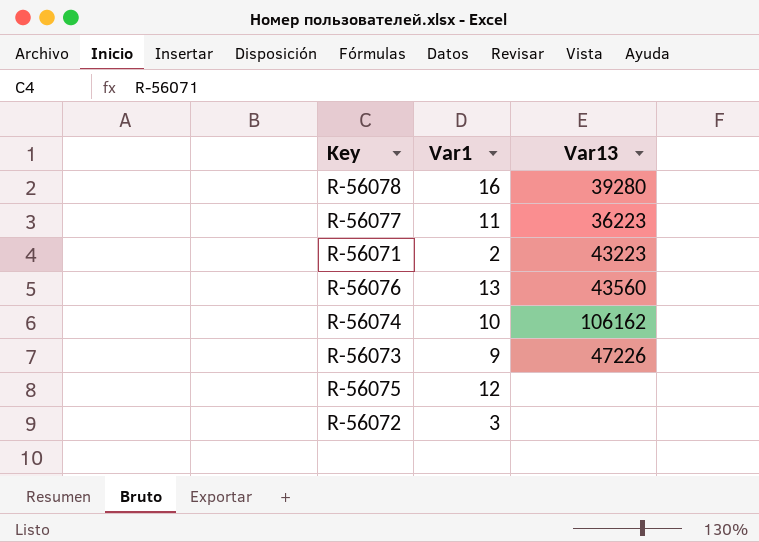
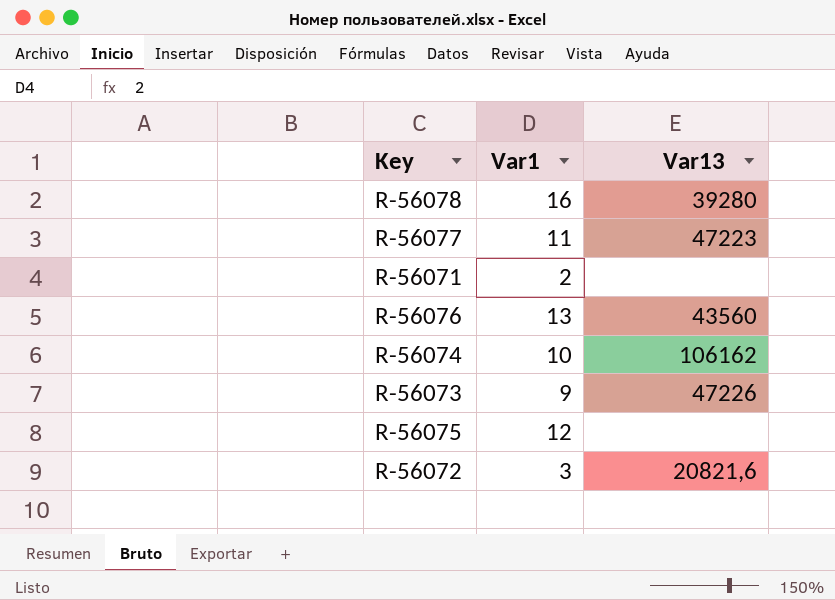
R-56077 | Var13: 36223 -> 47223
R-56071 | Var13: 43223 -> none
R-56072 | Var13: none -> 20821,6

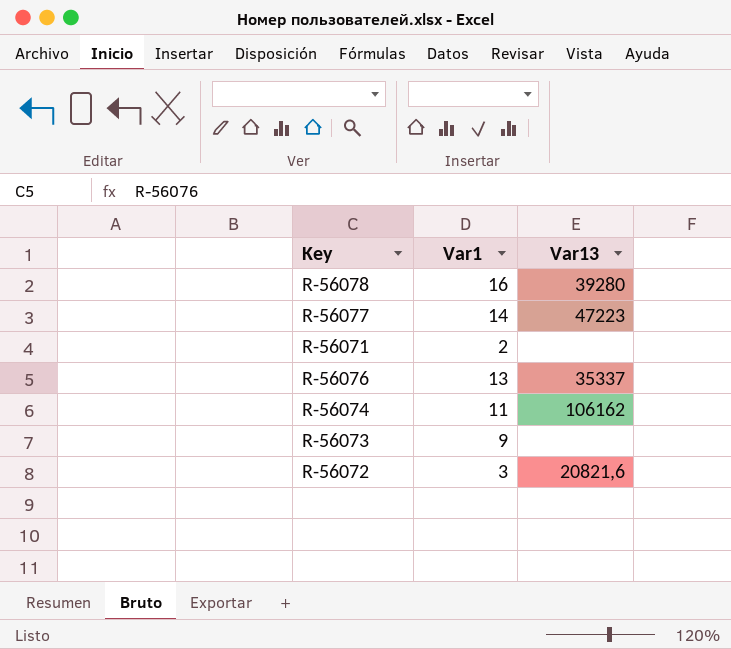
row R-56075: 12 | none -> none
R-56077 | Var1: 11 -> 14
R-56076 | Var13: 43560 -> 35337
R-56074 | Var1: 10 -> 11
R-56073 | Var13: 47226 -> none

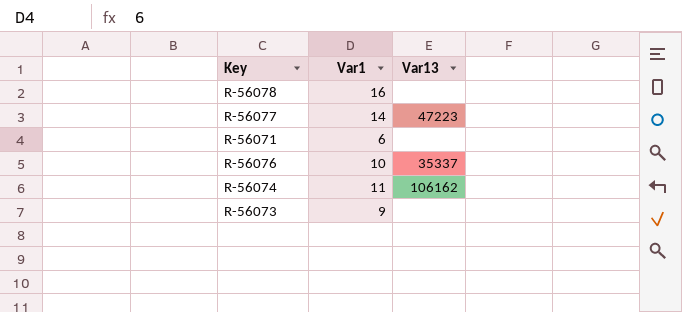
row R-56072: 3 | 20821,6 -> none
R-56078 | Var13: 39280 -> none
R-56071 | Var1: 2 -> 6
R-56076 | Var1: 13 -> 10

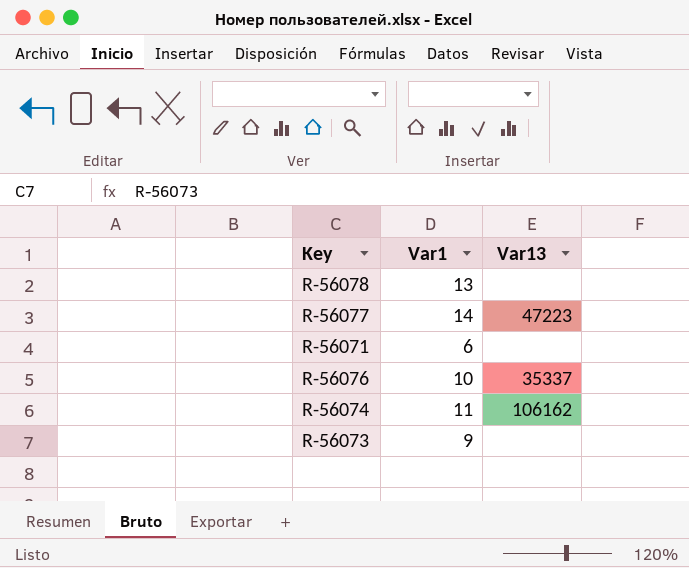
R-56078 | Var1: 16 -> 13

